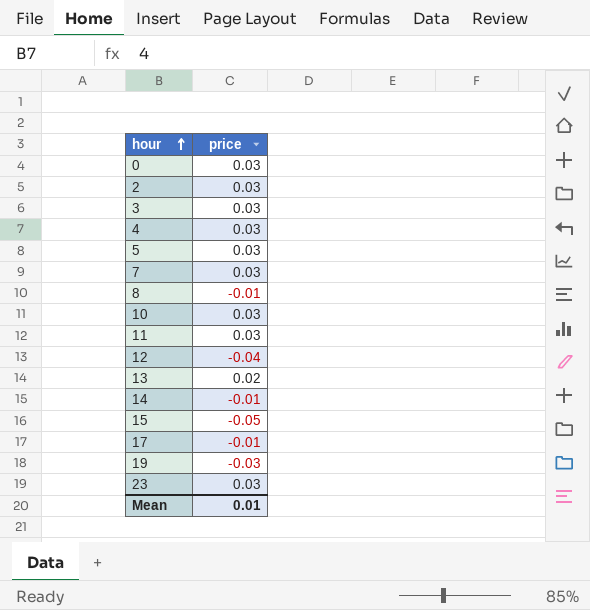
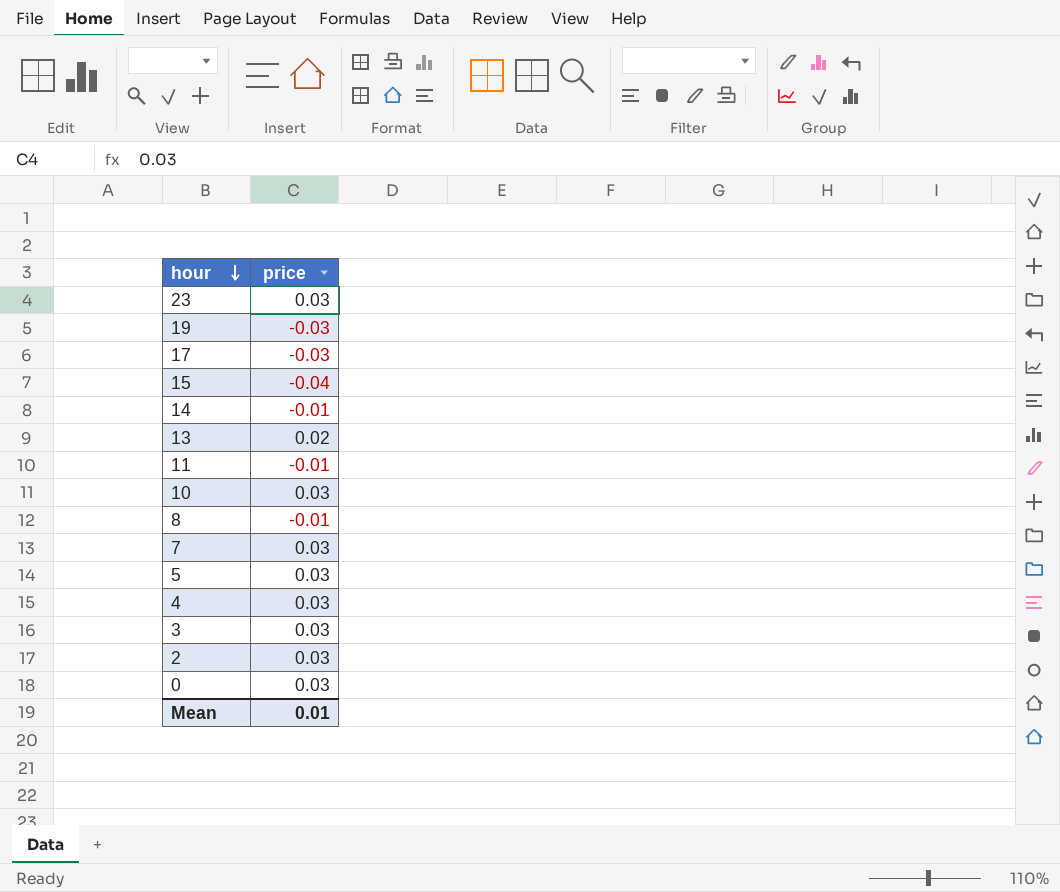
row order: hour ascending -> hour descending
row 12: -0.04 -> none
17 | price: -0.01 -> -0.03
15 | price: -0.05 -> -0.04
11 | price: 0.03 -> -0.01

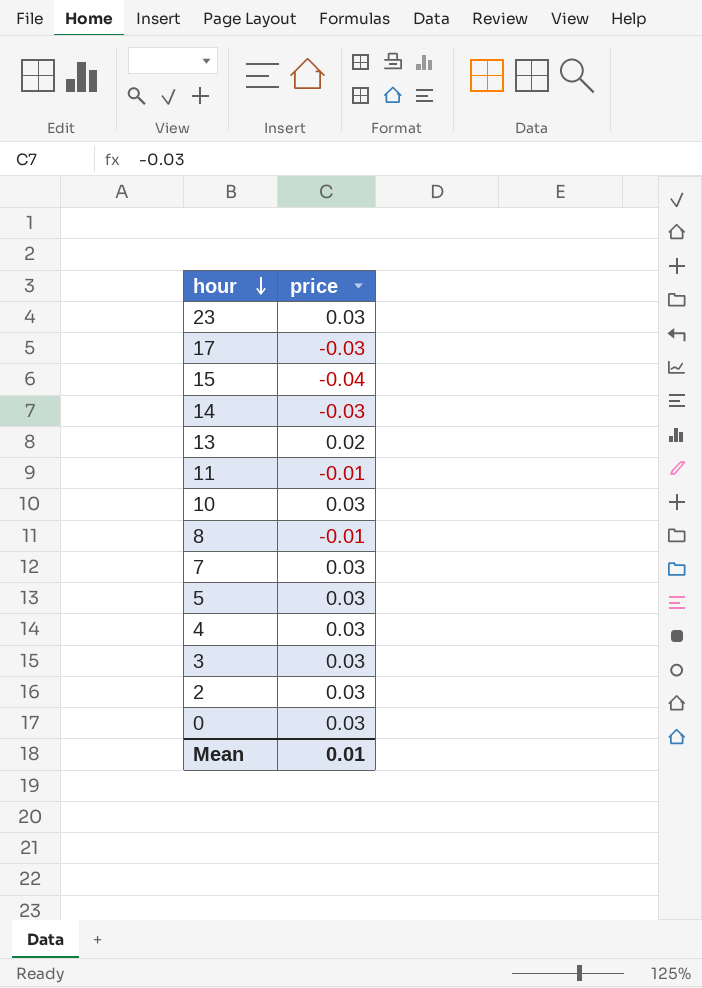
row 19: -0.03 -> none
14 | price: -0.01 -> -0.03

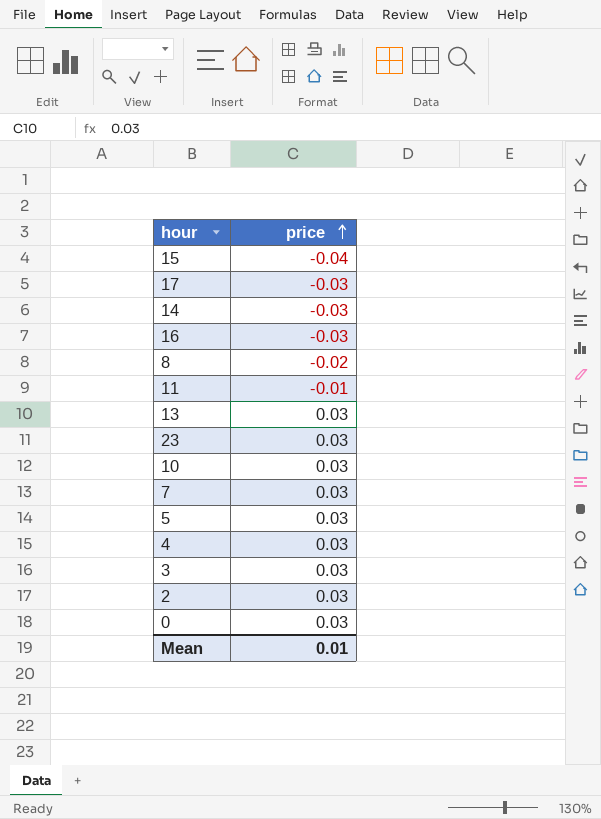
row order: hour descending -> price ascending
row 16: none -> -0.03
8 | price: -0.01 -> -0.02
13 | price: 0.02 -> 0.03

